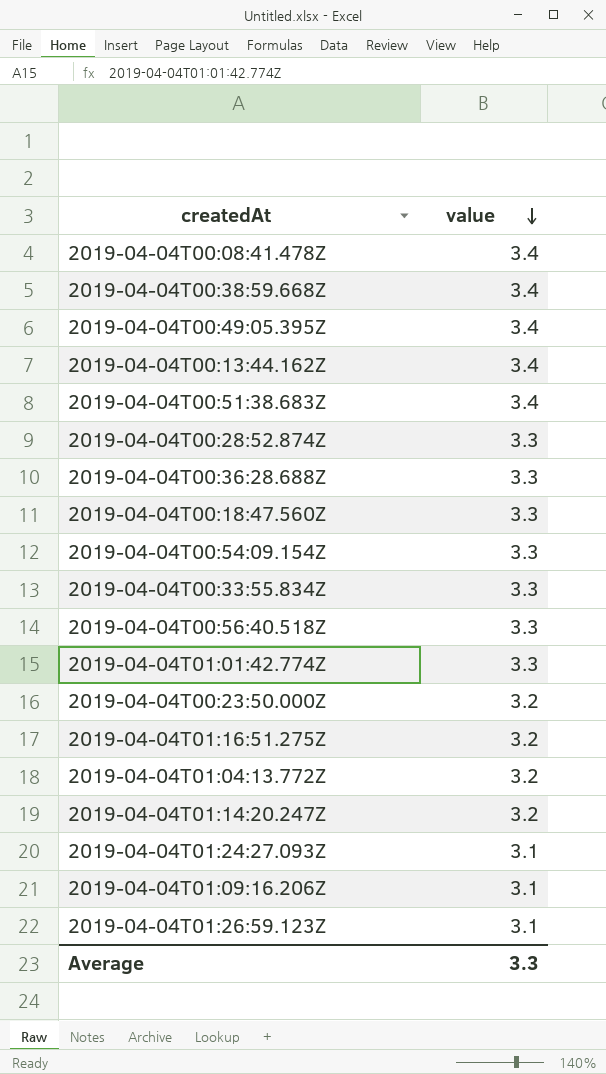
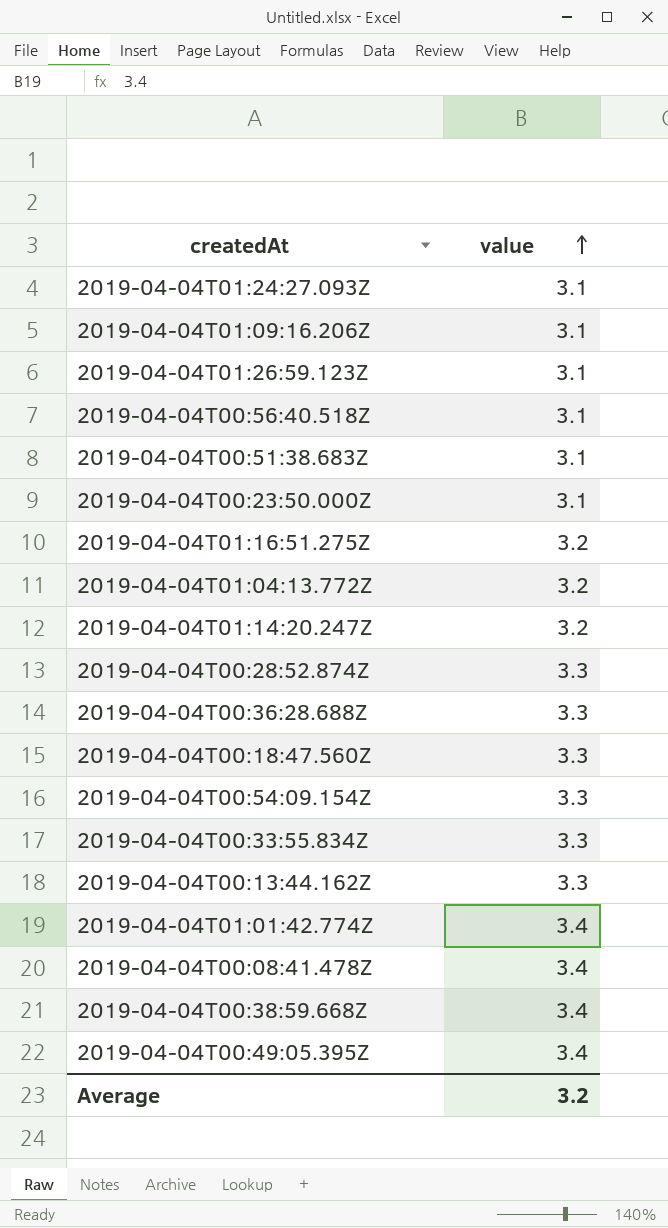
row order: value descending -> value ascending
2019-04-04T00:56:40.518Z | value: 3.3 -> 3.1
2019-04-04T00:51:38.683Z | value: 3.4 -> 3.1
2019-04-04T00:23:50.000Z | value: 3.2 -> 3.1
2019-04-04T00:13:44.162Z | value: 3.4 -> 3.3
2019-04-04T01:01:42.774Z | value: 3.3 -> 3.4
Average | value: 3.3 -> 3.2

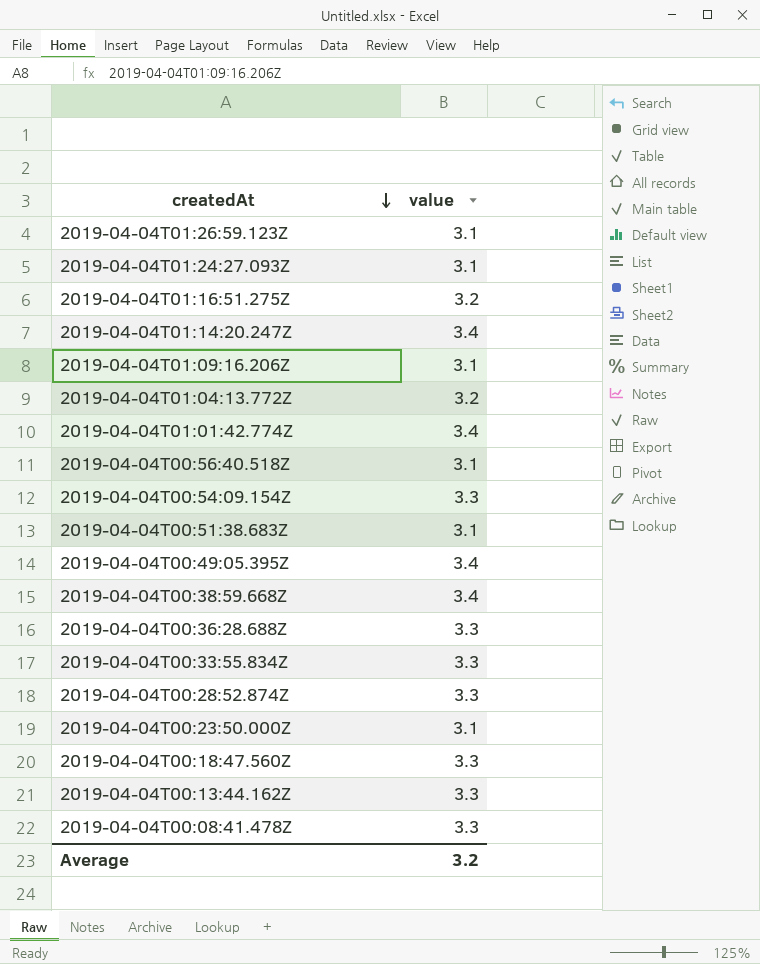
row order: value ascending -> createdAt descending
2019-04-04T01:14:20.247Z | value: 3.2 -> 3.4
2019-04-04T00:08:41.478Z | value: 3.4 -> 3.3

